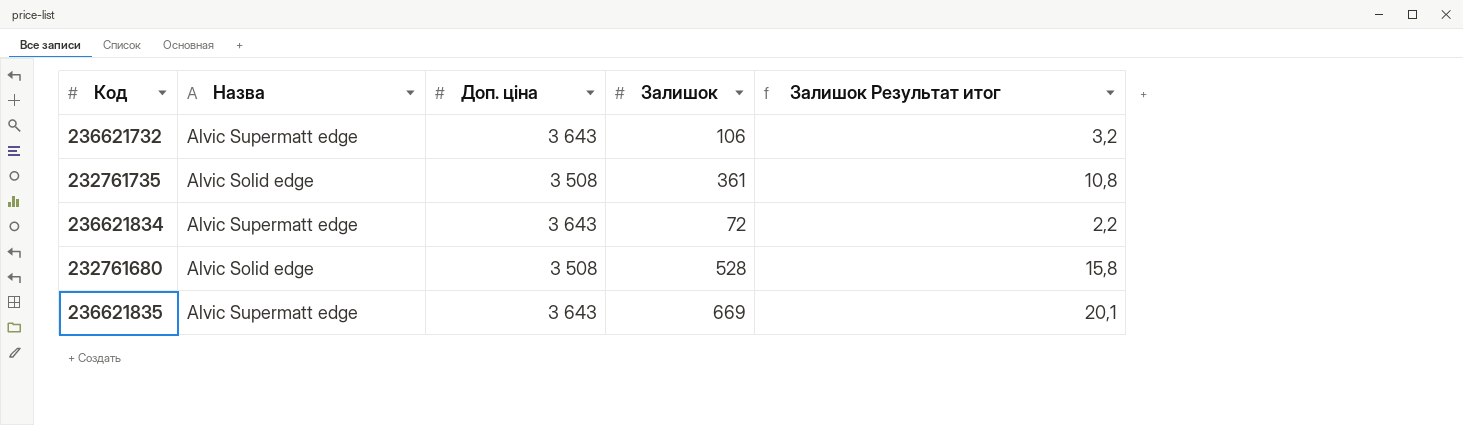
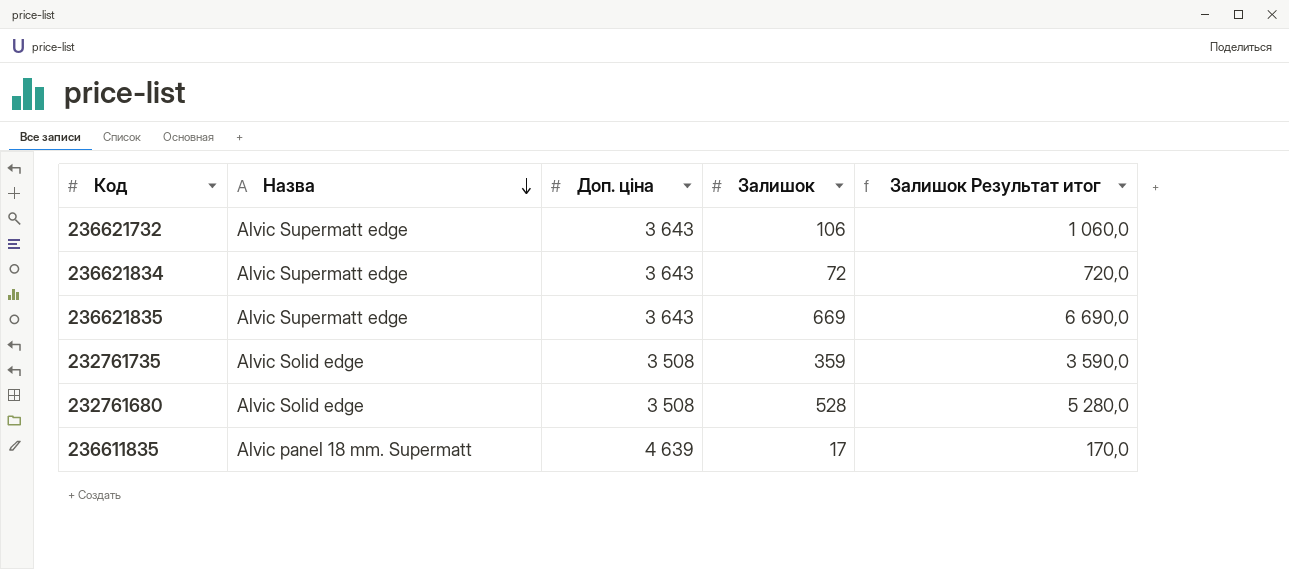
row order: none -> Назва descending
column Залишок Результат итог | formula: [Залишок] * 0,03 -> [Залишок] * 10
232761735 | Залишок: 361 -> 359
row 236611835: none -> Alvic panel 18 mm. Supermatt | 4 639 | 17 | 170,0

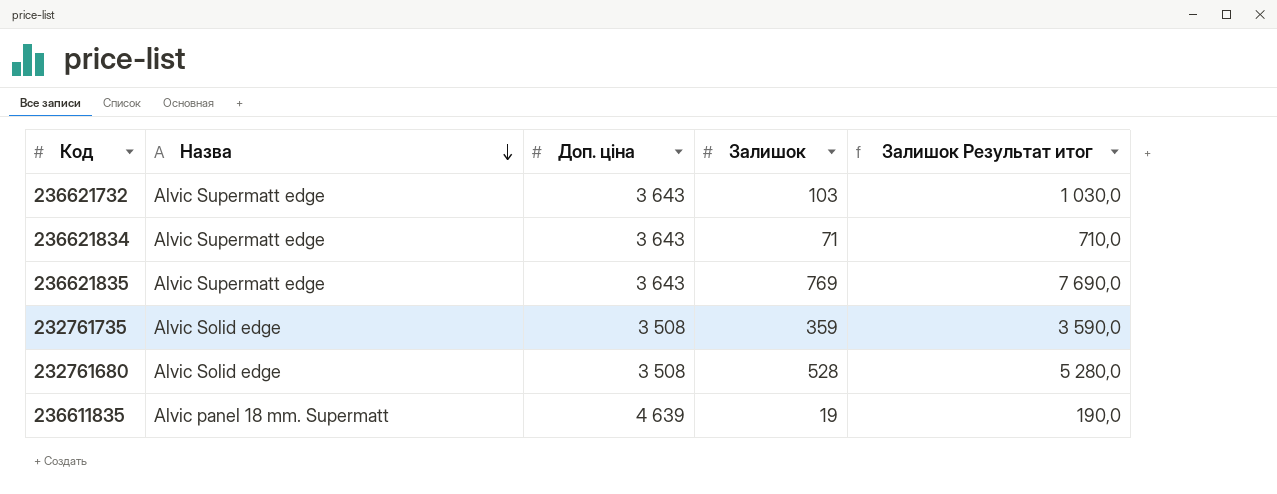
236621732 | Залишок: 106 -> 103
236621732 | Залишок Результат итог: 1 060,0 -> 1 030,0
236621834 | Залишок: 72 -> 71
236621834 | Залишок Результат итог: 720,0 -> 710,0
236621835 | Залишок: 669 -> 769
236621835 | Залишок Результат итог: 6 690,0 -> 7 690,0
236611835 | Залишок: 17 -> 19
236611835 | Залишок Результат итог: 170,0 -> 190,0

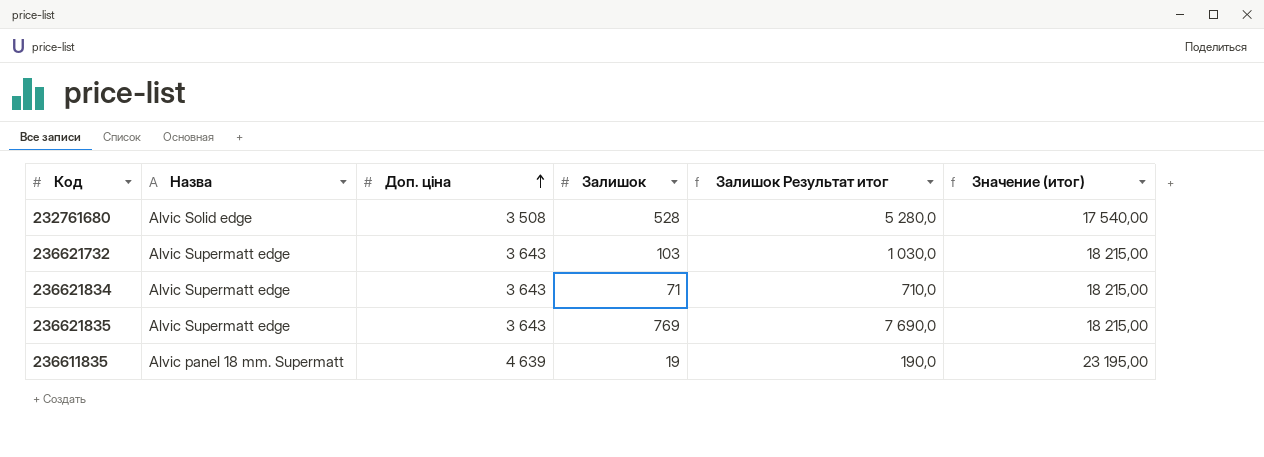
row order: Назва descending -> Доп. ціна ascending
column Значение (итог) | formula: none -> [Доп. ціна] * 5
row 232761735: Alvic Solid edge | 3 508 | 359 | 3 590,0 -> none

